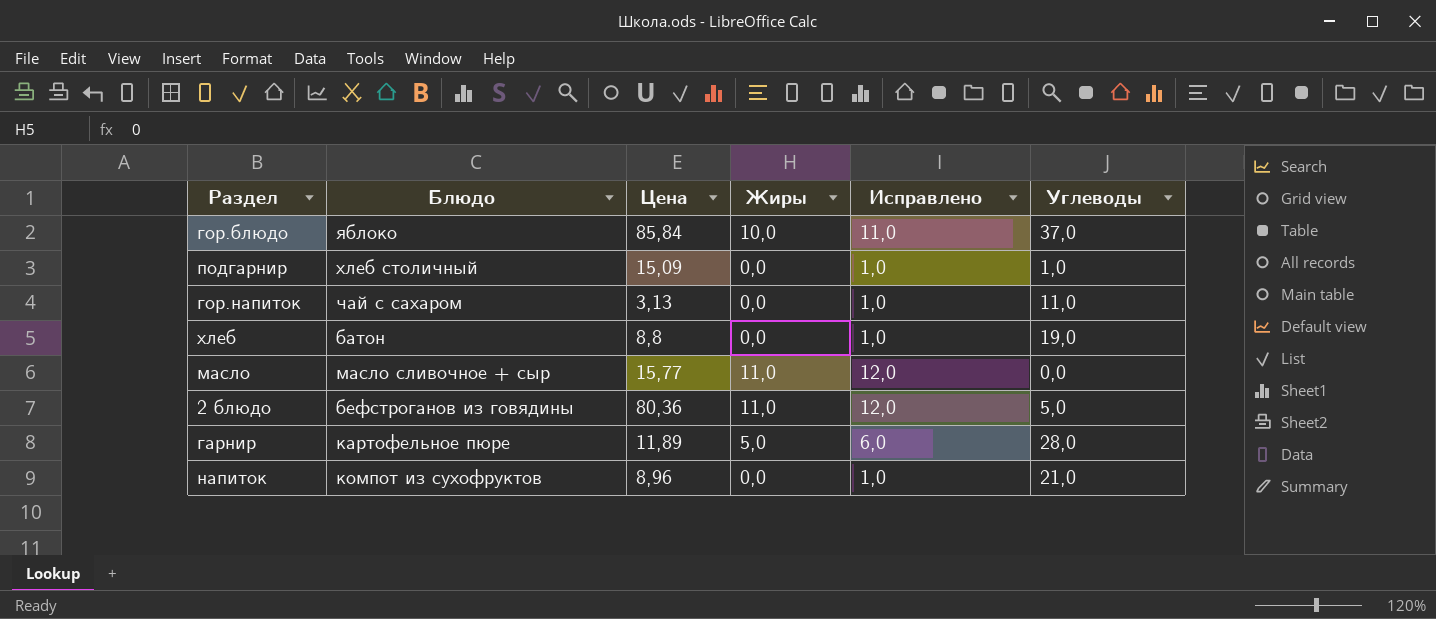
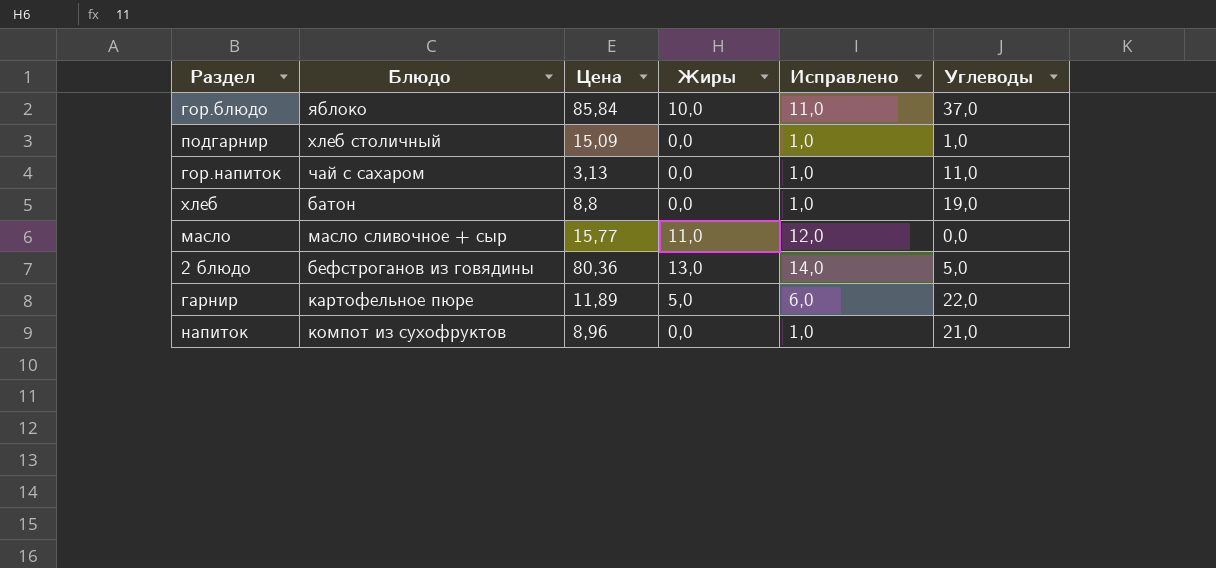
2 блюдо | Жиры: 11,0 -> 13,0
2 блюдо | Исправлено: 12,0 -> 14,0
гарнир | Углеводы: 28,0 -> 22,0

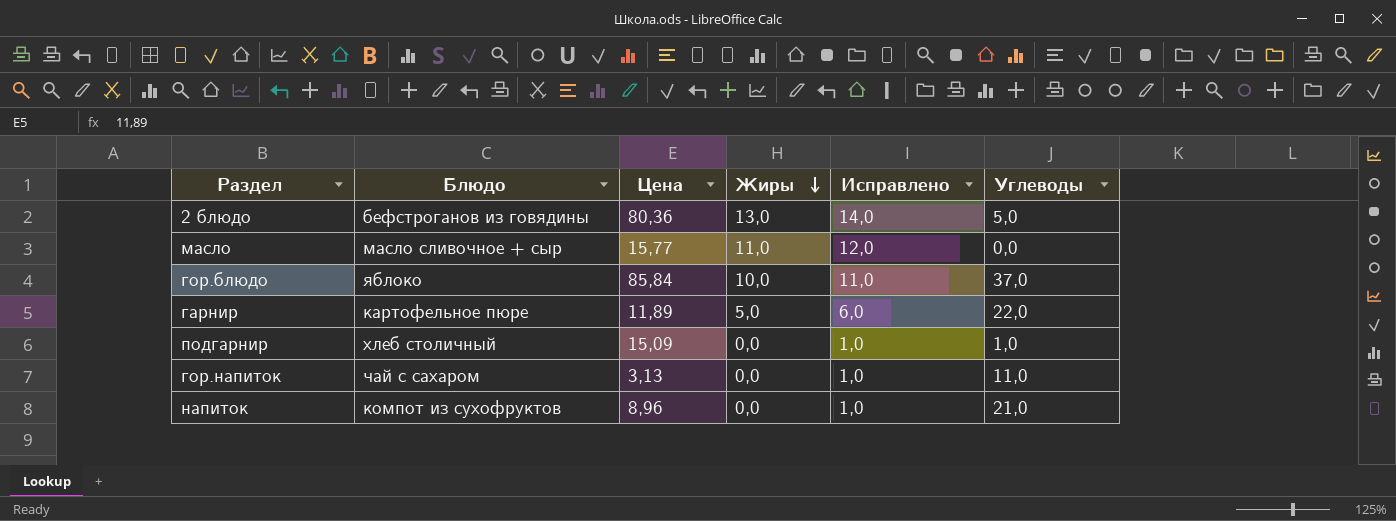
row order: none -> Жиры descending
row хлеб: батон | 8,8 | 0,0 | 1,0 | 19,0 -> none

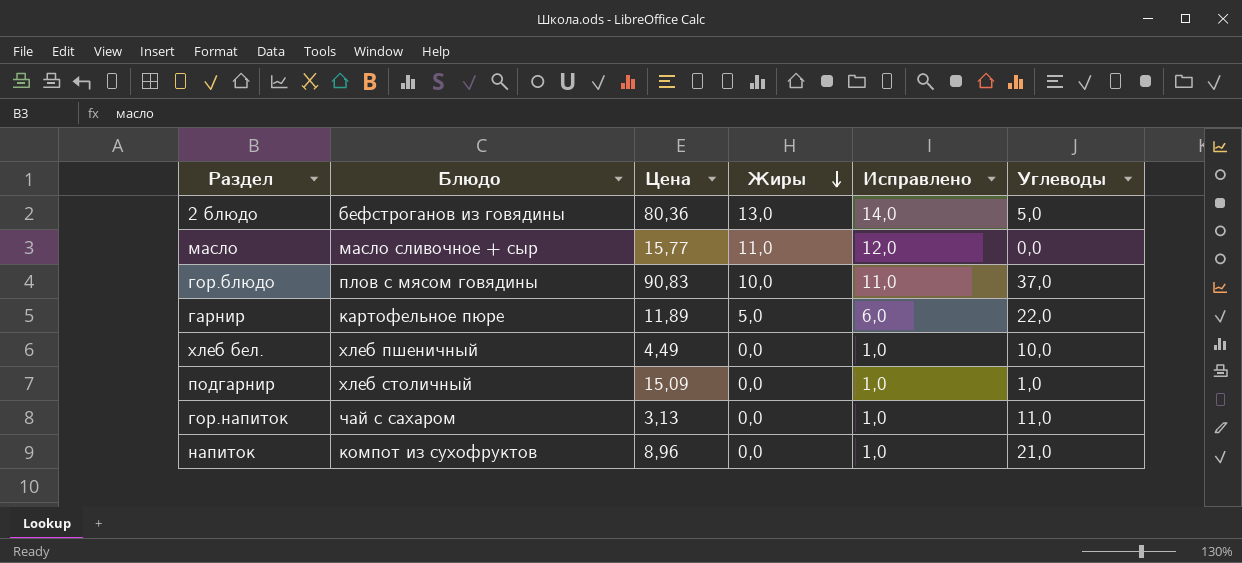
гор.блюдо | Блюдо: яблоко -> плов с мясом говядины
гор.блюдо | Цена: 85,84 -> 90,83
row хлеб бел.: none -> хлеб пшеничный | 4,49 | 0,0 | 1,0 | 10,0

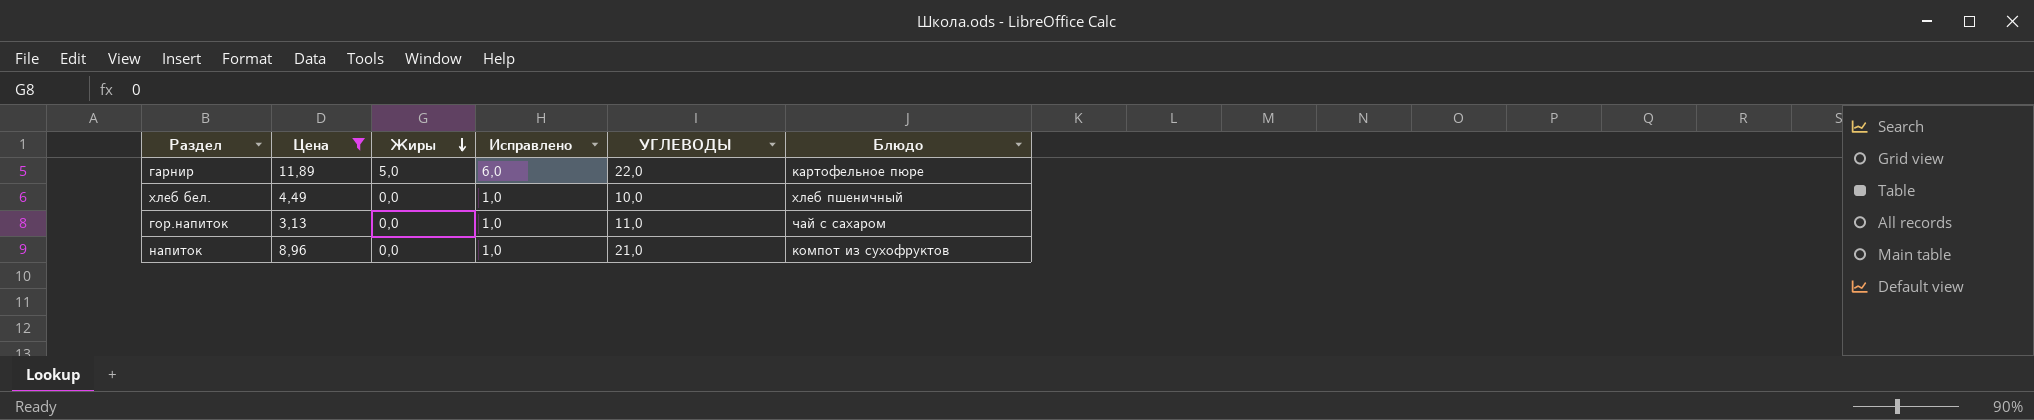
filter: none -> Цена <= 11,89
column name: Углеводы -> УГЛЕВОДЫ
column Блюдо | position: 2 -> 6

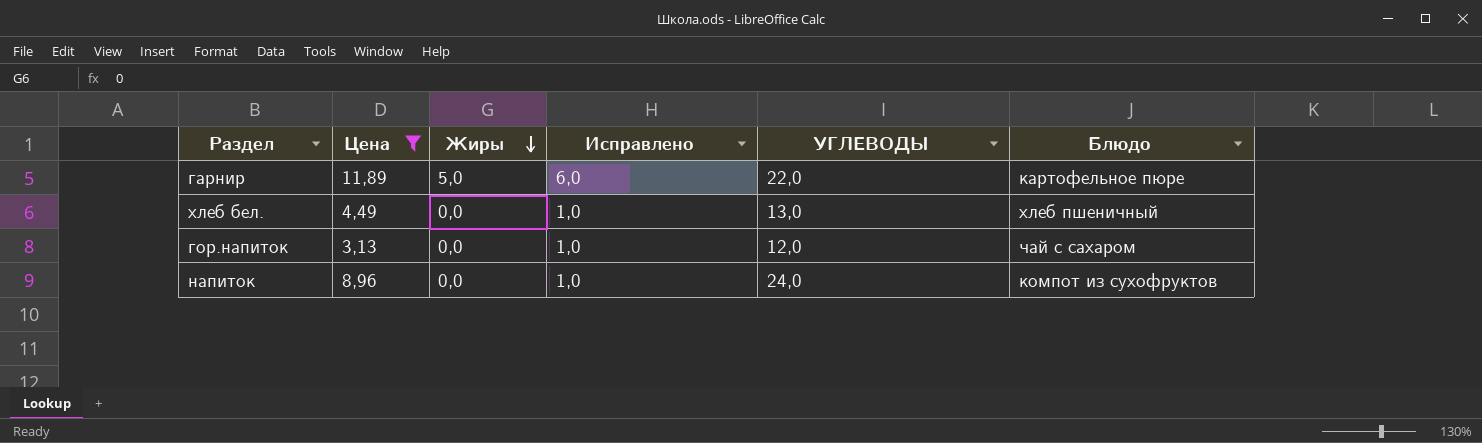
хлеб бел. | УГЛЕВОДЫ: 10,0 -> 13,0
гор.напиток | УГЛЕВОДЫ: 11,0 -> 12,0
напиток | УГЛЕВОДЫ: 21,0 -> 24,0

